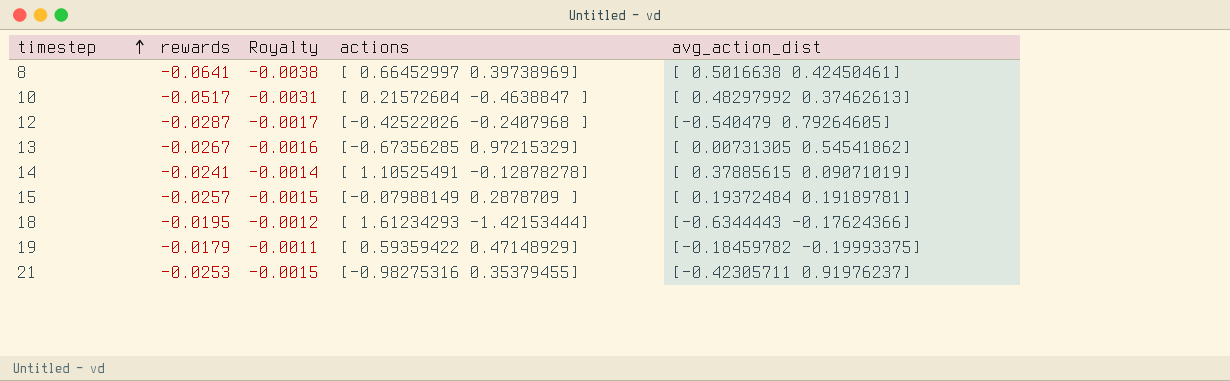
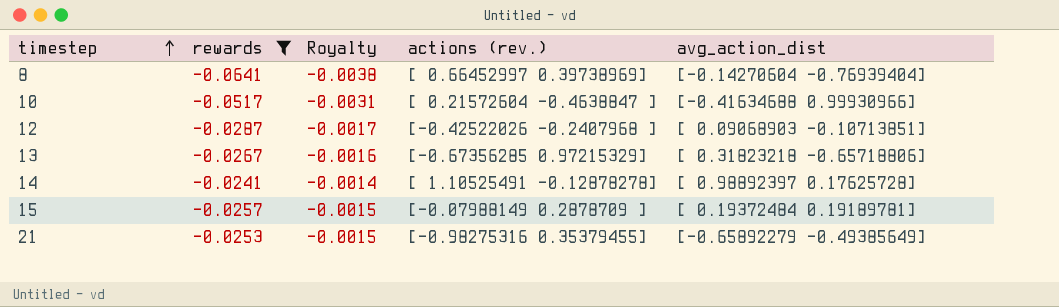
filter: none -> rewards <= -0.0241
column name: actions -> actions (rev.)
8 | avg_action_dist: [ 0.5016638 0.42450461] -> [-0.14270604 -0.76939404]
10 | avg_action_dist: [ 0.48297992 0.37462613] -> [-0.41634688 0.99930966]
12 | avg_action_dist: [-0.540479 0.79264605] -> [ 0.09068903 -0.10713851]
13 | avg_action_dist: [ 0.00731305 0.54541862] -> [ 0.31823218 -0.65718806]
14 | avg_action_dist: [ 0.37885615 0.09071019] -> [ 0.98892397 0.17625728]
21 | avg_action_dist: [-0.42305711 0.91976237] -> [-0.65892279 -0.49385649]

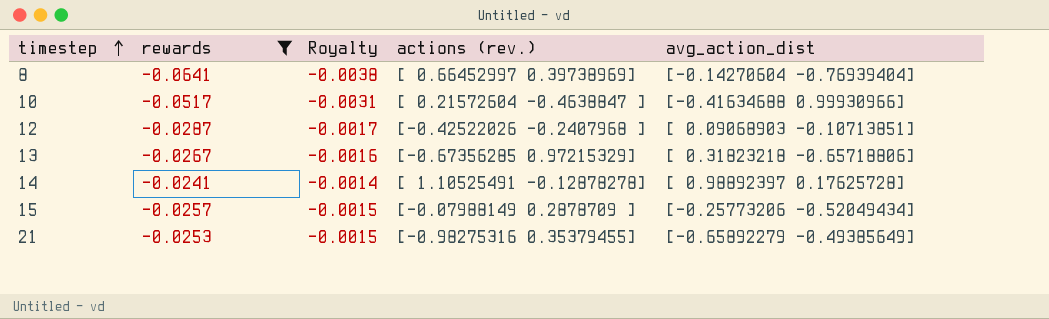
15 | avg_action_dist: [ 0.19372484 0.19189781] -> [-0.25773206 -0.52049434]

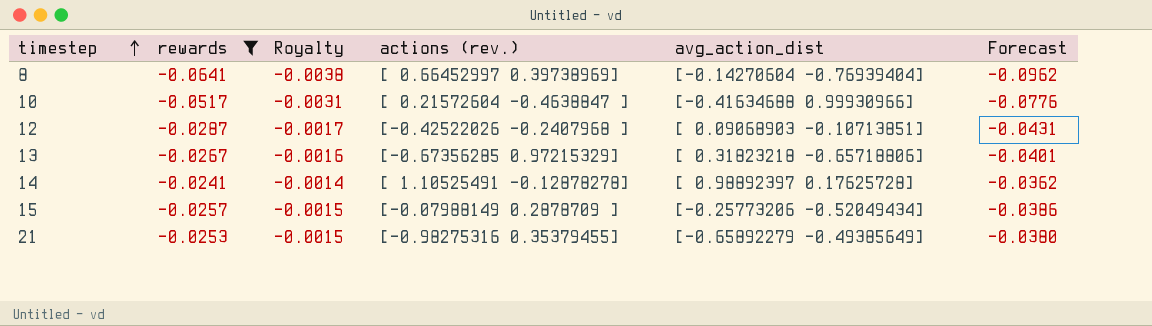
column Forecast | formula: none -> [rewards] * 1.5

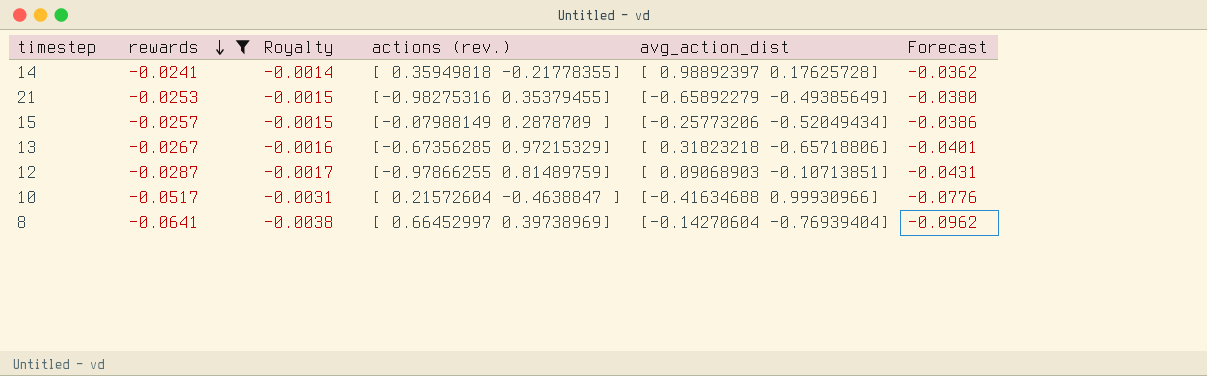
row order: timestep ascending -> rewards descending
14 | actions (rev.): [ 1.10525491 -0.12878278] -> [ 0.35949818 -0.21778355]
12 | actions (rev.): [-0.42522026 -0.2407968 ] -> [-0.97866255 0.81489759]

